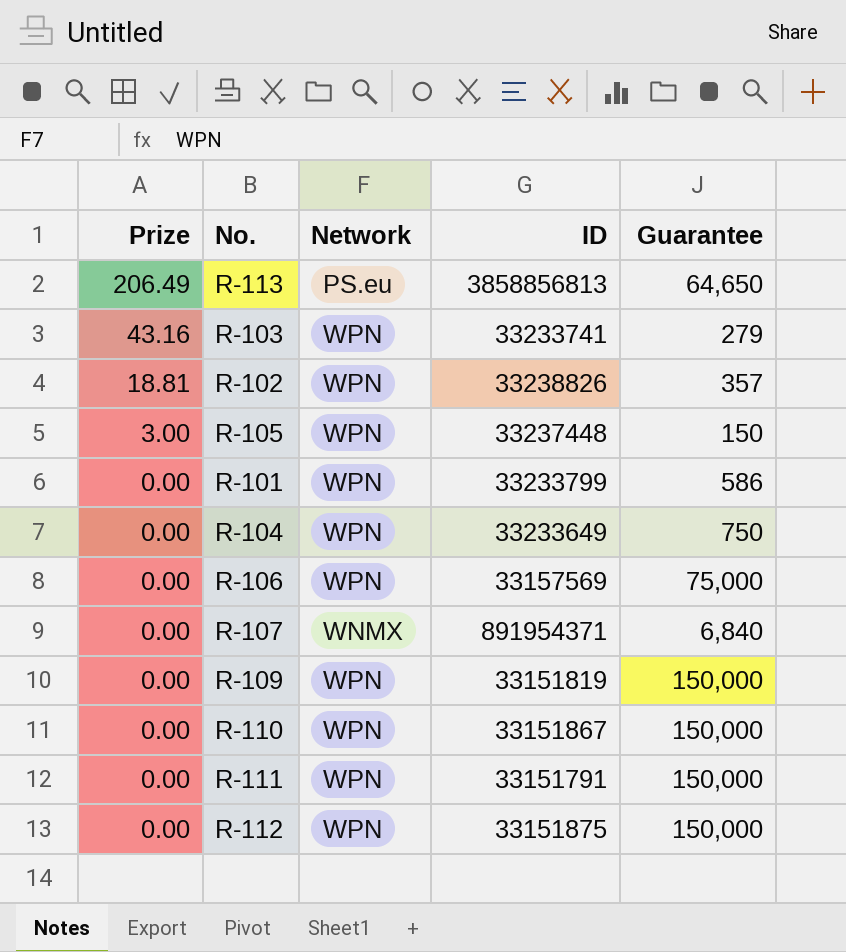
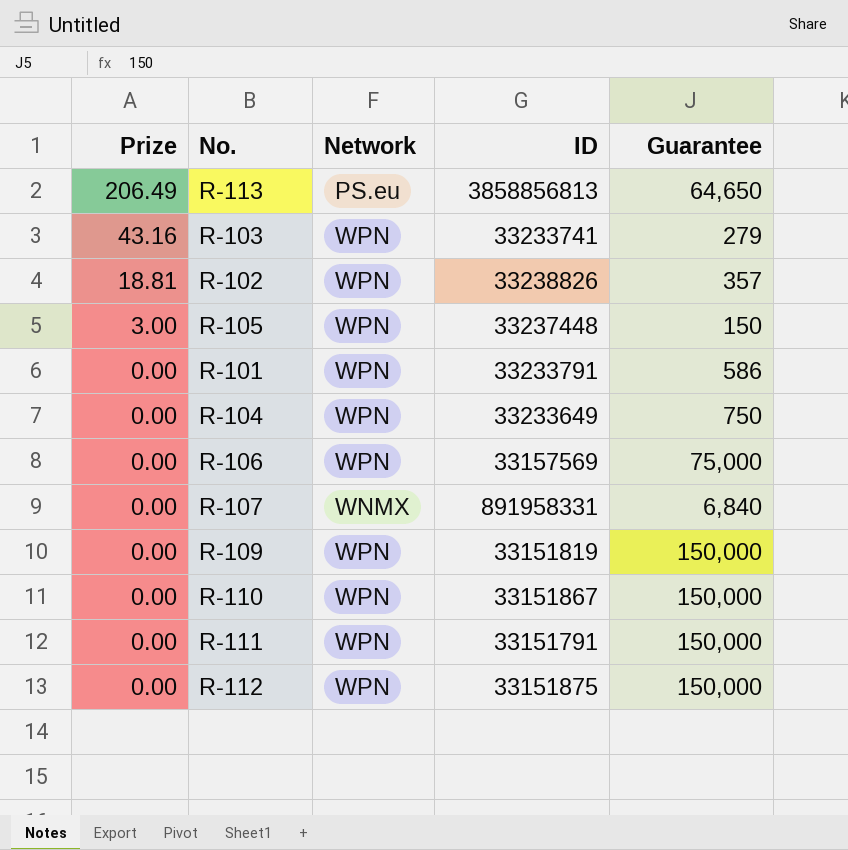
R-101 | ID: 33233799 -> 33233791
R-107 | ID: 891954371 -> 891958331

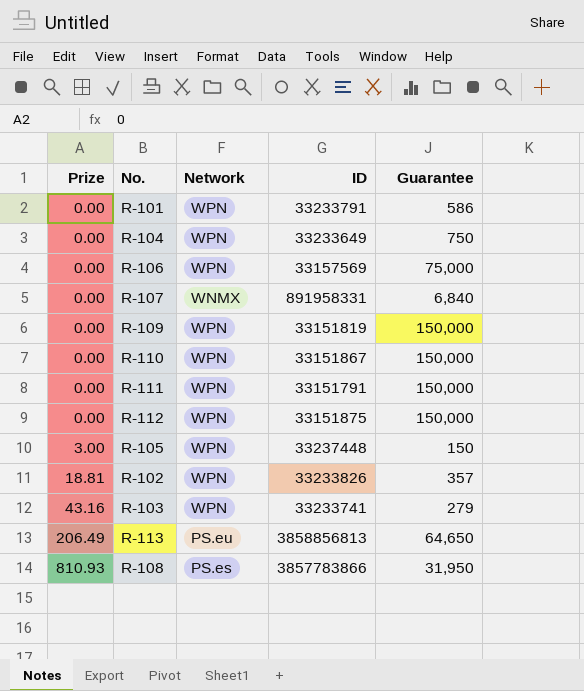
row order: Prize descending -> Prize ascending
R-102 | ID: 33238826 -> 33233826
row R-108: none -> 810.93 | PS.es | 3857783866 | 31,950

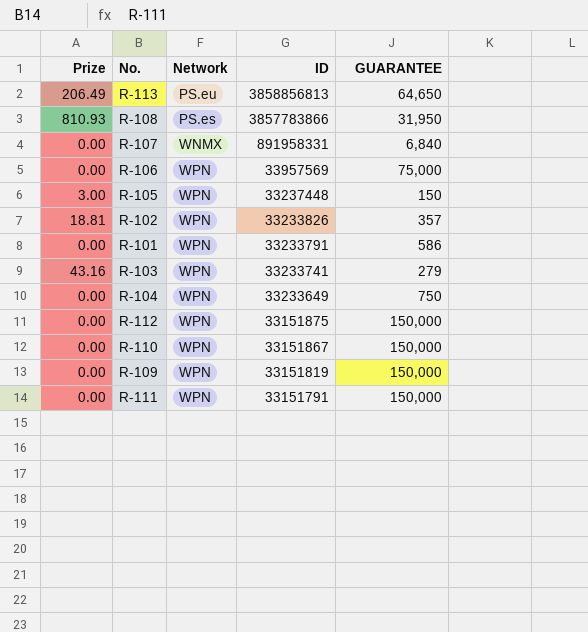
row order: Prize ascending -> ID descending
column name: Guarantee -> GUARANTEE
R-106 | ID: 33157569 -> 33957569

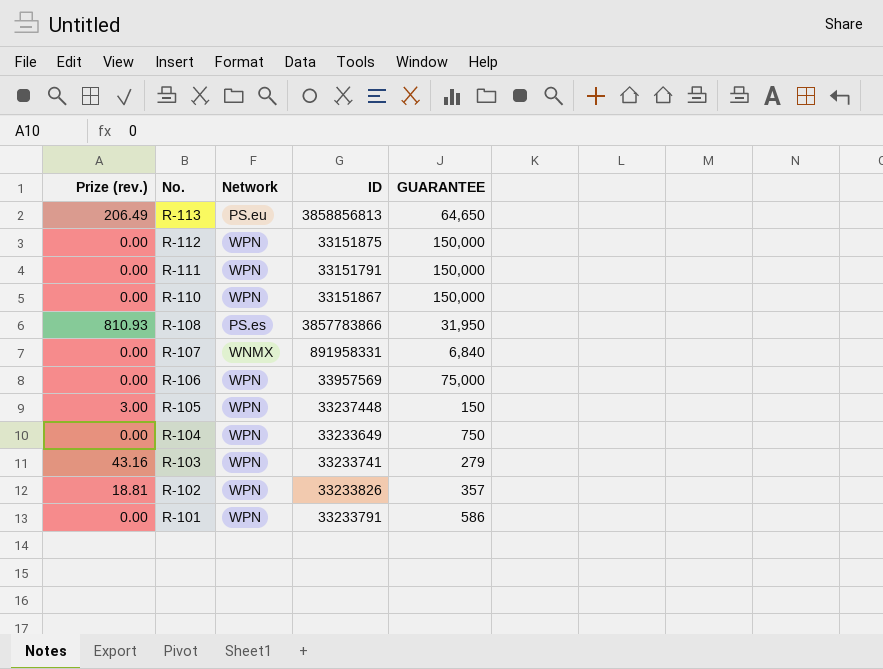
row order: ID descending -> No. descending
column name: Prize -> Prize (rev.)
row R-109: 0.00 | WPN | 33151819 | 150,000 -> none

